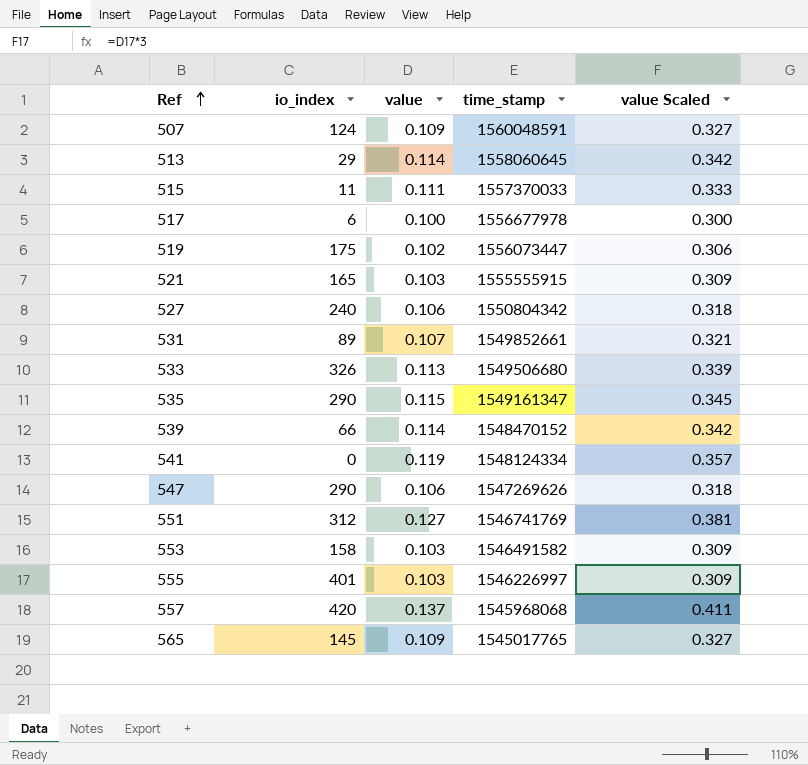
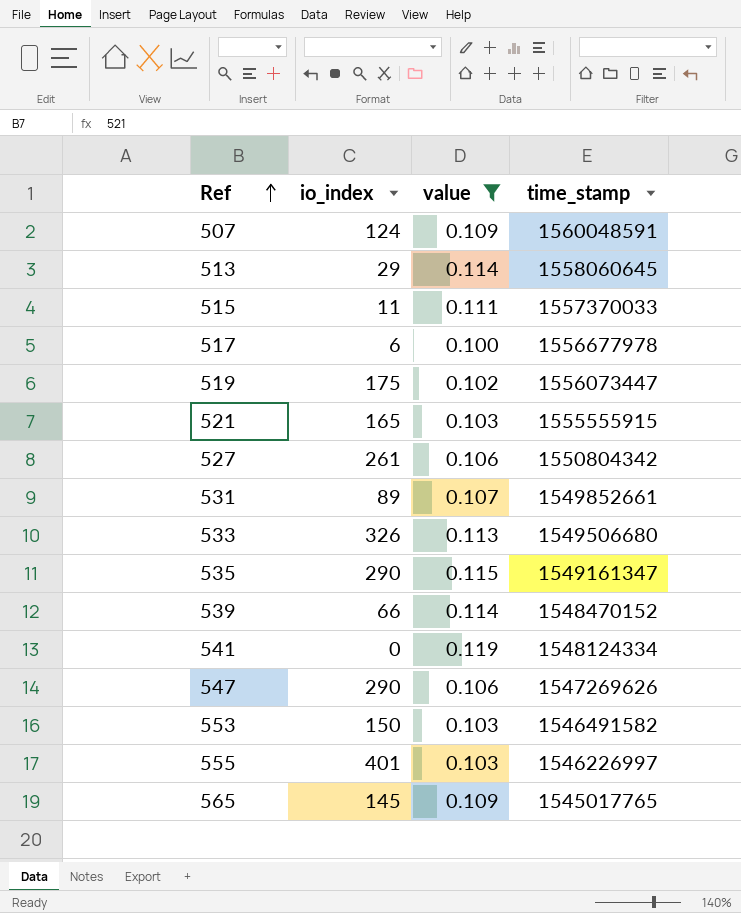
filter: none -> value <= 0.119
column value Scaled | formula: [value] * 3 -> none
527 | io_index: 240 -> 261
553 | io_index: 158 -> 150

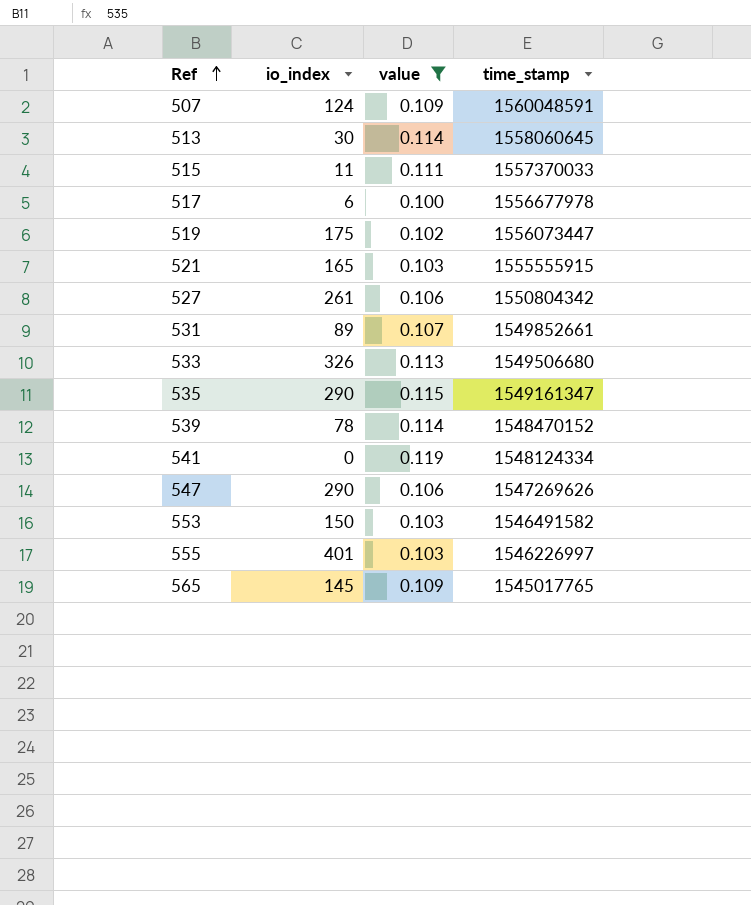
513 | io_index: 29 -> 30
539 | io_index: 66 -> 78

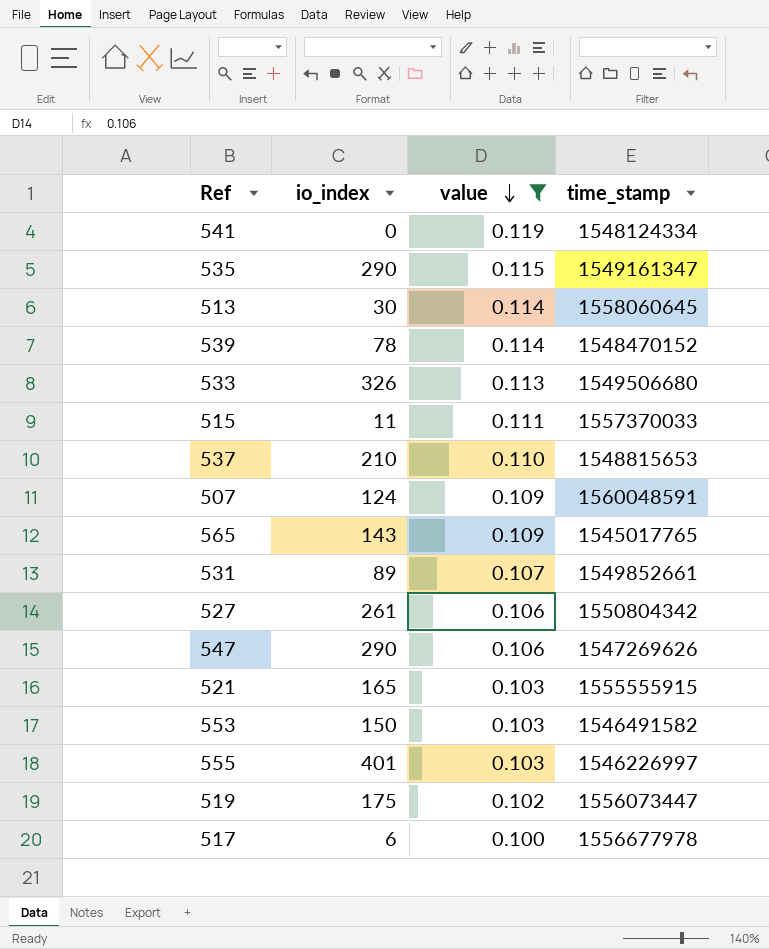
row order: Ref ascending -> value descending
row 537: none -> 210 | 0.110 | 1548815653
565 | io_index: 145 -> 143

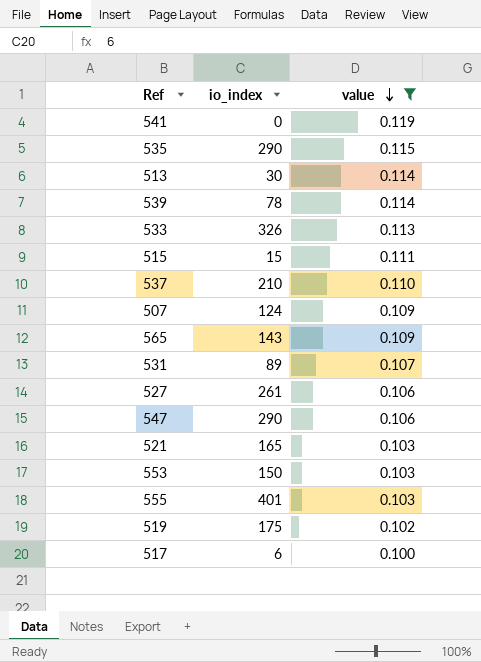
column time_stamp | position: 4 -> none
515 | io_index: 11 -> 15

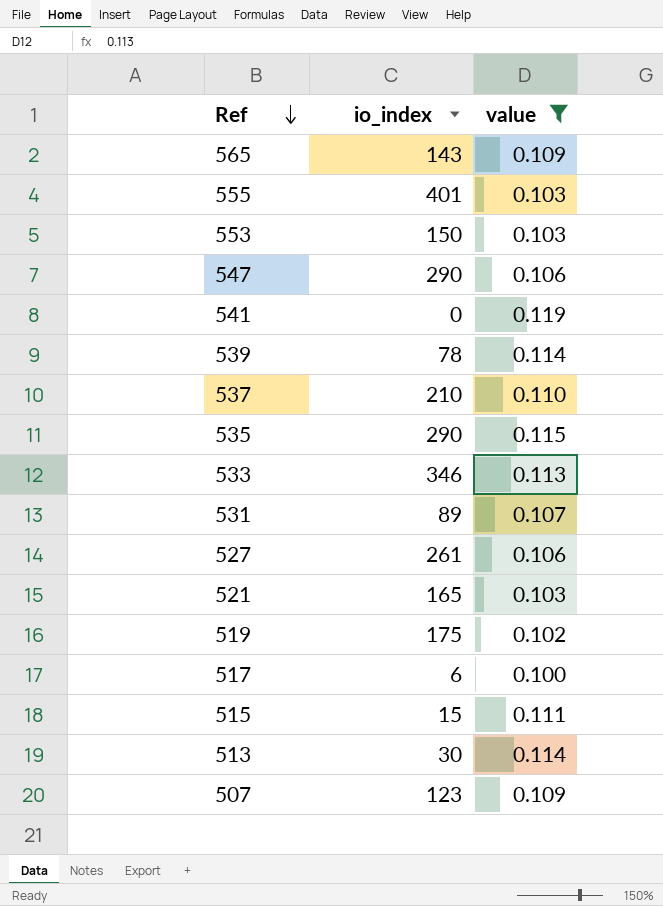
row order: value descending -> Ref descending
533 | io_index: 326 -> 346
507 | io_index: 124 -> 123

